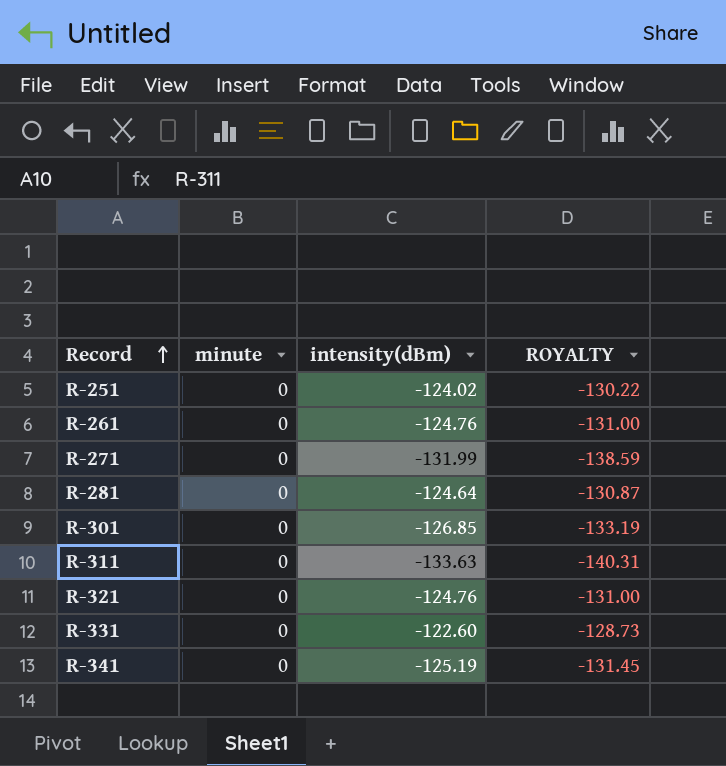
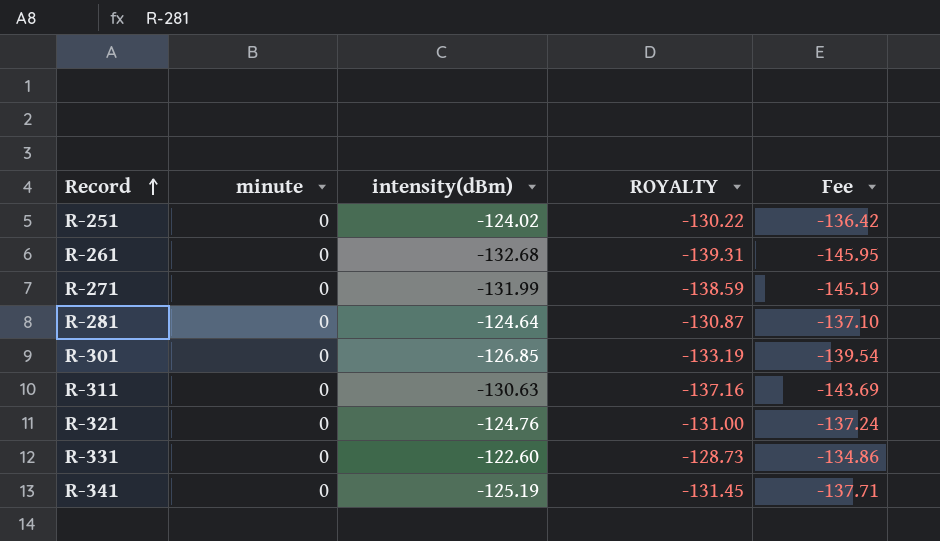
column Fee | formula: none -> [intensity(dBm)] * 1.1
R-261 | intensity(dBm): -124.76 -> -132.68
R-261 | ROYALTY: -131.00 -> -139.31
R-311 | intensity(dBm): -133.63 -> -130.63
R-311 | ROYALTY: -140.31 -> -137.16

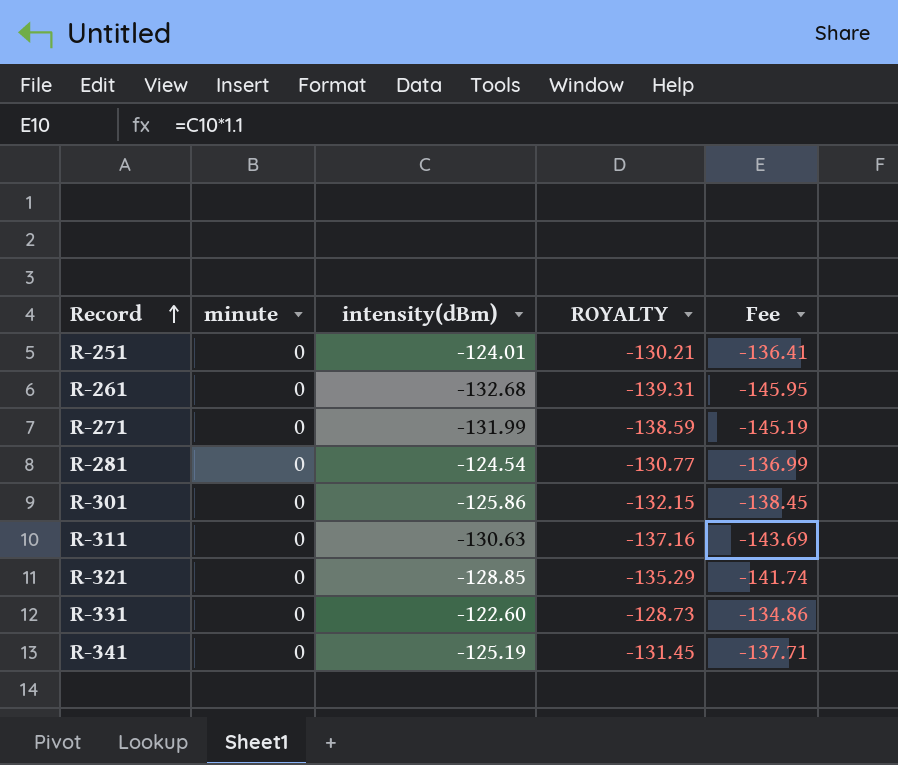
R-251 | intensity(dBm): -124.02 -> -124.01
R-251 | ROYALTY: -130.22 -> -130.21
R-251 | Fee: -136.42 -> -136.41
R-281 | intensity(dBm): -124.64 -> -124.54
R-281 | ROYALTY: -130.87 -> -130.77
R-281 | Fee: -137.10 -> -136.99
R-301 | intensity(dBm): -126.85 -> -125.86
R-301 | ROYALTY: -133.19 -> -132.15
R-301 | Fee: -139.54 -> -138.45
R-321 | intensity(dBm): -124.76 -> -128.85
R-321 | ROYALTY: -131.00 -> -135.29
R-321 | Fee: -137.24 -> -141.74

